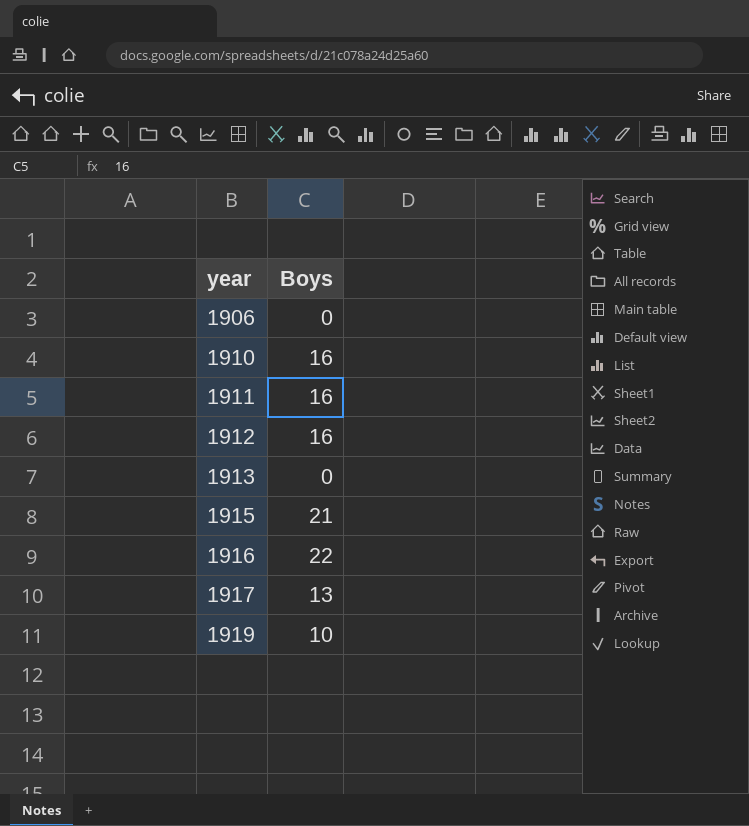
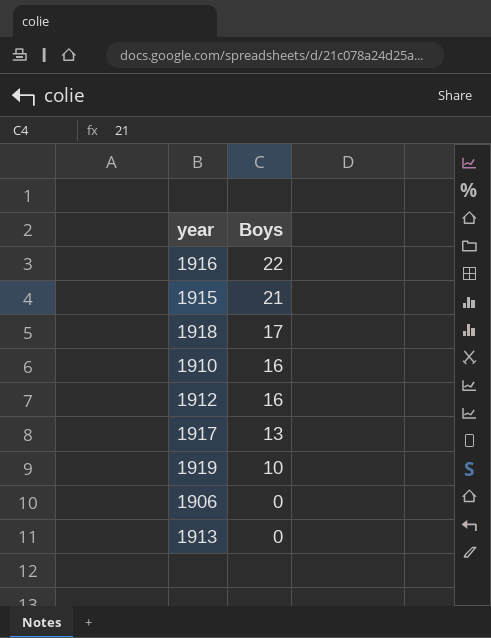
row order: year ascending -> Boys descending
row 1911: 16 -> none
row 1918: none -> 17

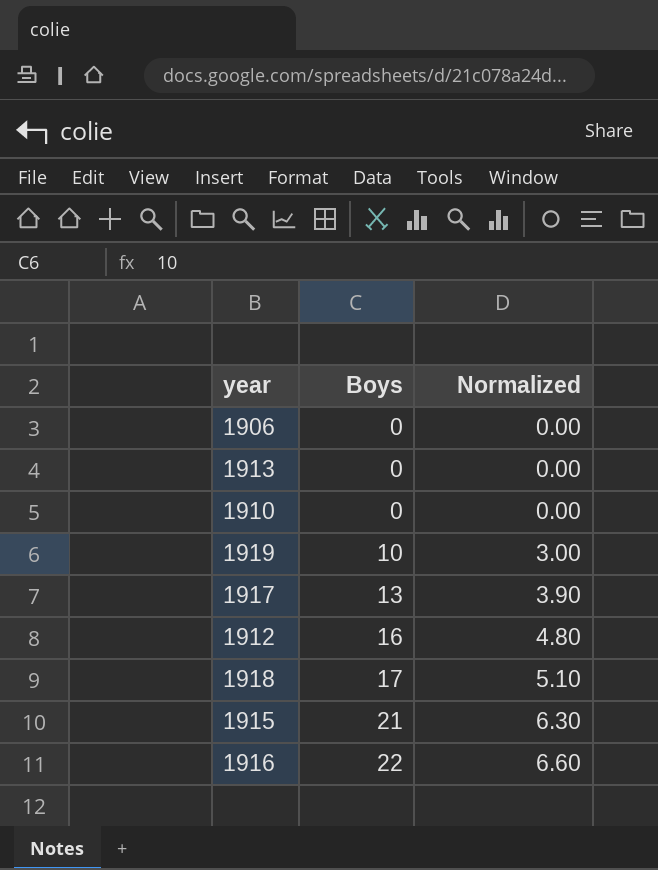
row order: Boys descending -> Boys ascending
column Normalized | formula: none -> [Boys] * 0.3
1910 | Boys: 16 -> 0

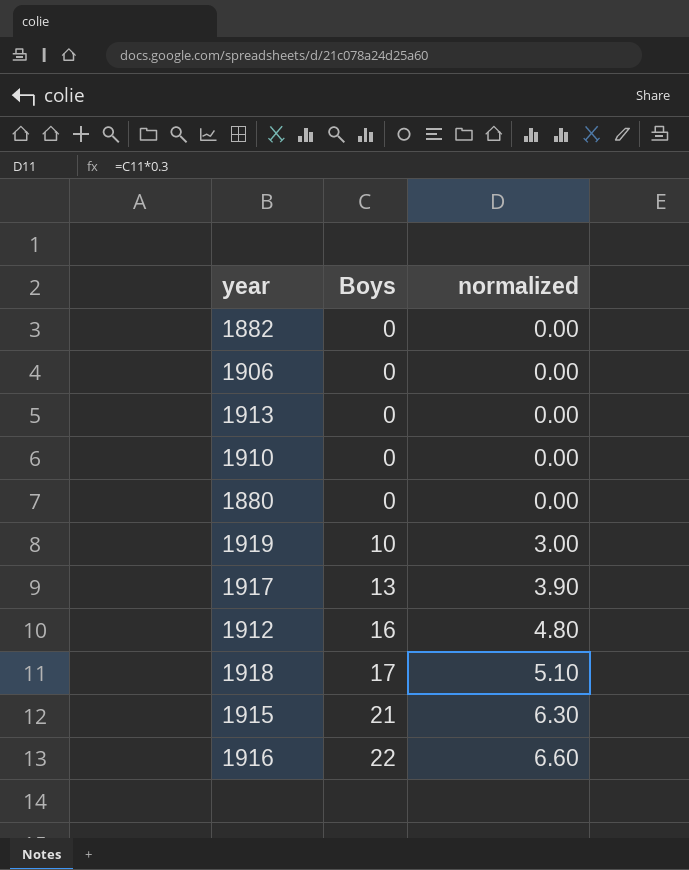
column name: Normalized -> normalized
row 1882: none -> 0 | 0.00
row 1880: none -> 0 | 0.00

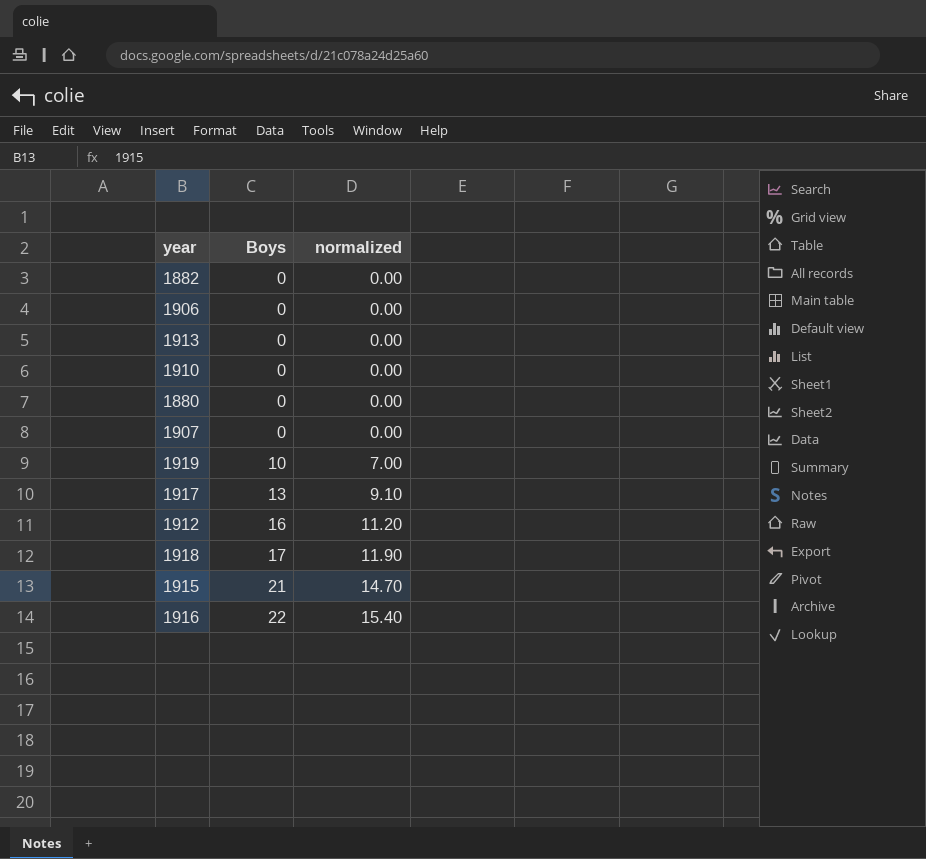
column normalized | formula: [Boys] * 0.3 -> [Boys] * 0.7
row 1907: none -> 0 | 0.00

